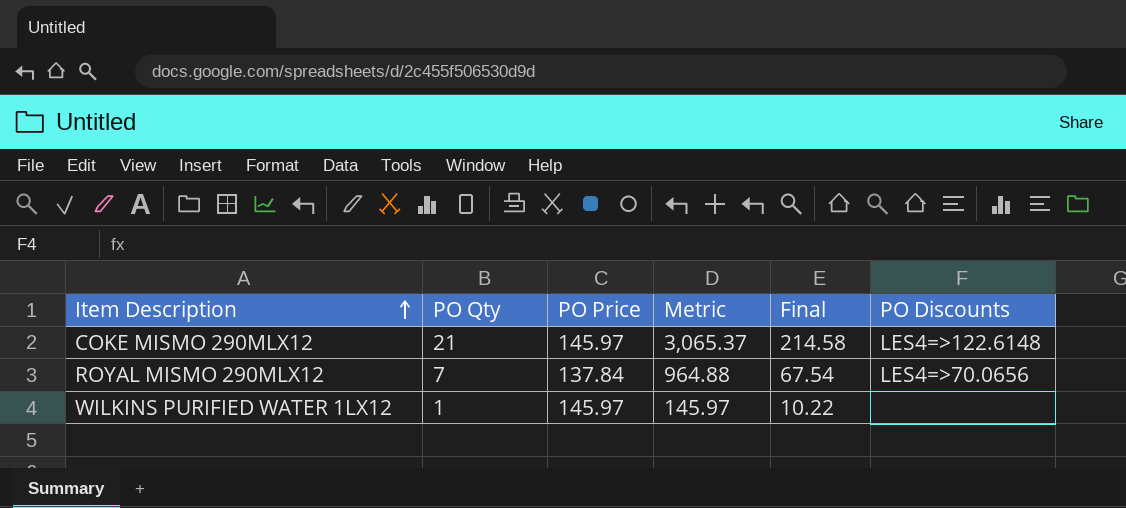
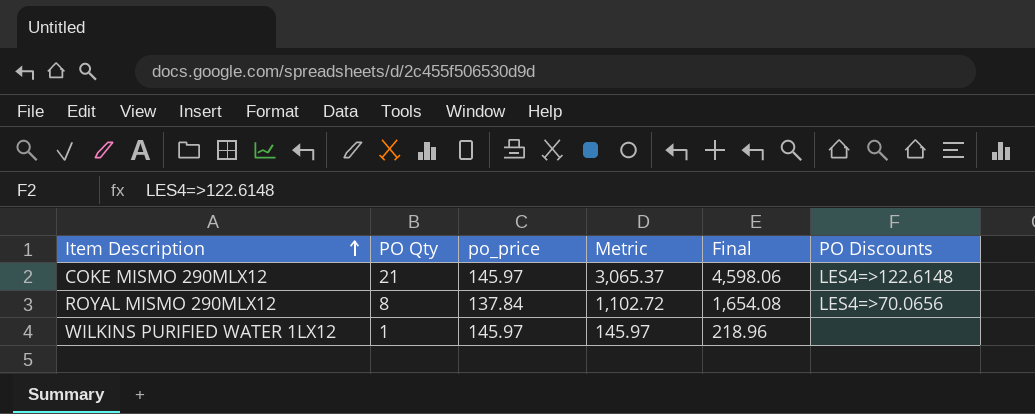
column name: PO Price -> po_price
column Final | formula: [Metric] * 0.07 -> [Metric] * 1.5
ROYAL MISMO 290MLX12 | PO Qty: 7 -> 8
ROYAL MISMO 290MLX12 | Metric: 964.88 -> 1,102.72

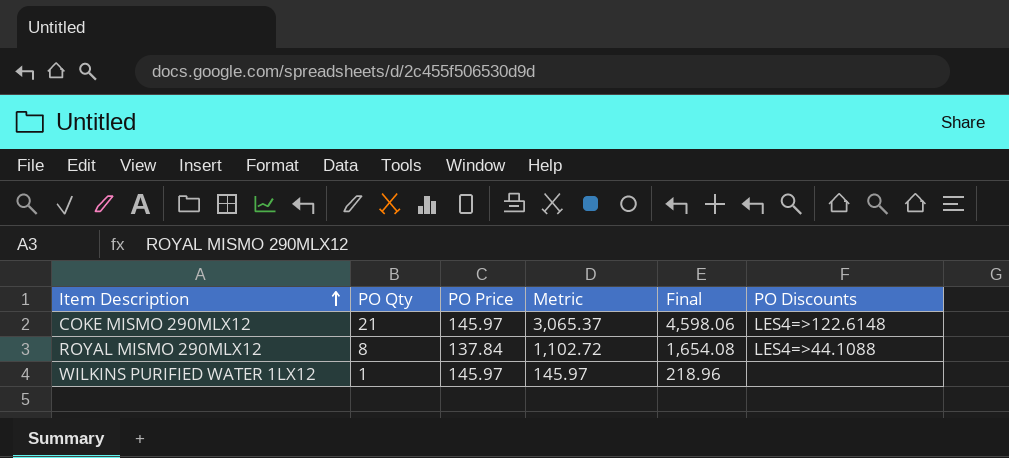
column name: po_price -> PO Price
ROYAL MISMO 290MLX12 | PO Discounts: LES4=>70.0656 -> LES4=>44.1088

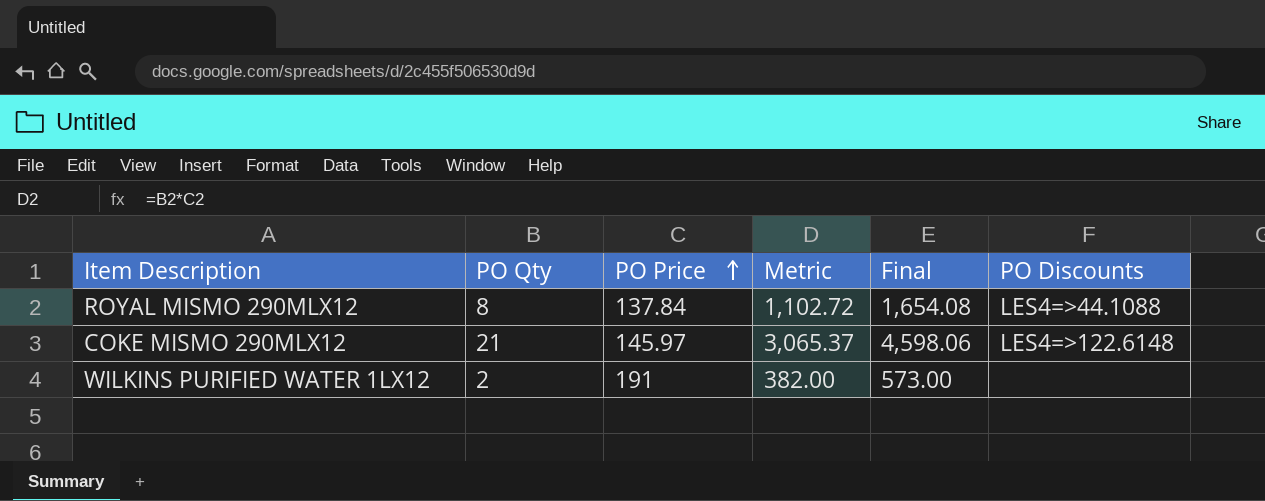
row order: Item Description ascending -> PO Price ascending
WILKINS PURIFIED WATER 1LX12 | PO Qty: 1 -> 2
WILKINS PURIFIED WATER 1LX12 | PO Price: 145.97 -> 191
WILKINS PURIFIED WATER 1LX12 | Metric: 145.97 -> 382.00
WILKINS PURIFIED WATER 1LX12 | Final: 218.96 -> 573.00

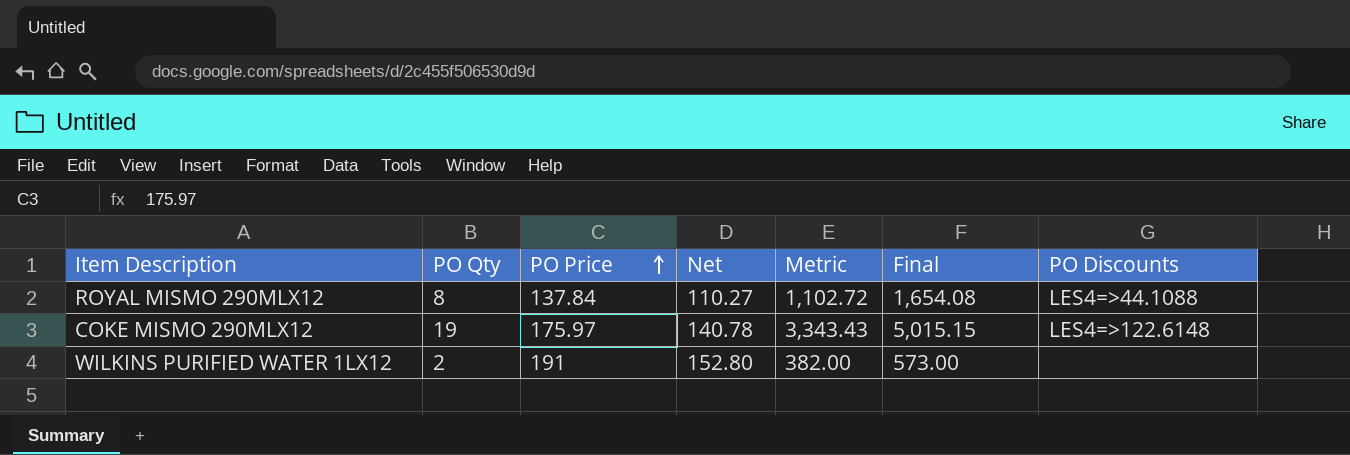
column Net | formula: none -> [PO Price] * 0.8
COKE MISMO 290MLX12 | PO Qty: 21 -> 19
COKE MISMO 290MLX12 | PO Price: 145.97 -> 175.97
COKE MISMO 290MLX12 | Metric: 3,065.37 -> 3,343.43
COKE MISMO 290MLX12 | Final: 4,598.06 -> 5,015.15

